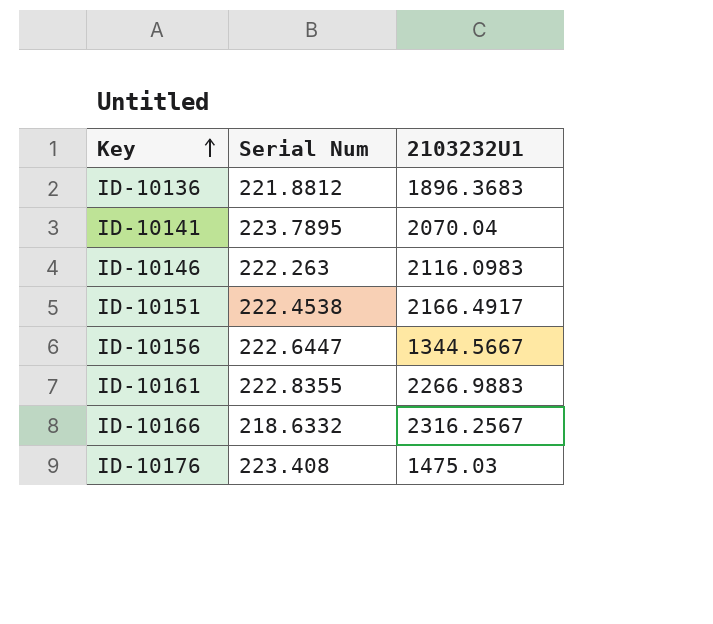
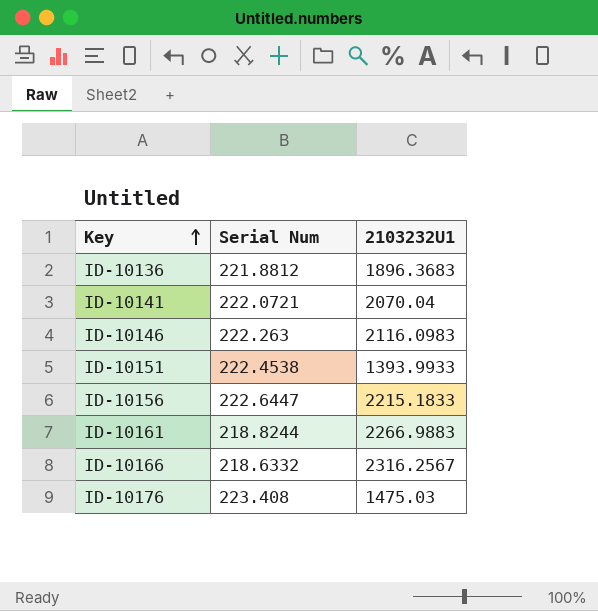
ID-10141 | Serial Num: 223.7895 -> 222.0721
ID-10151 | 2103232U1: 2166.4917 -> 1393.9933
ID-10156 | 2103232U1: 1344.5667 -> 2215.1833
ID-10161 | Serial Num: 222.8355 -> 218.8244

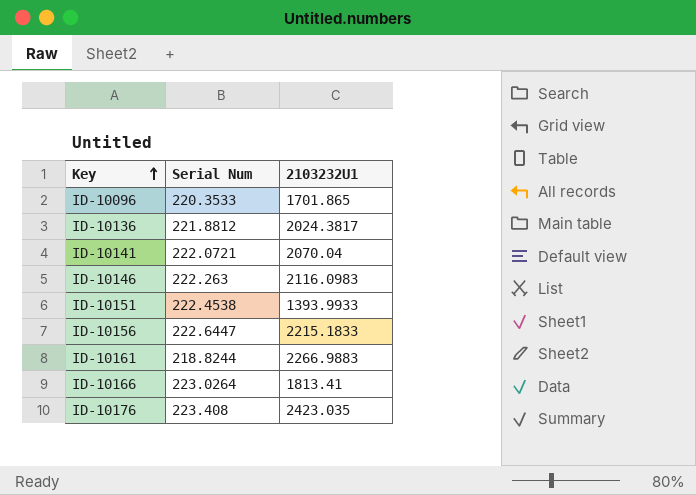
row ID-10096: none -> 220.3533 | 1701.865
ID-10136 | 2103232U1: 1896.3683 -> 2024.3817
ID-10166 | Serial Num: 218.6332 -> 223.0264
ID-10166 | 2103232U1: 2316.2567 -> 1813.41
ID-10176 | 2103232U1: 1475.03 -> 2423.035

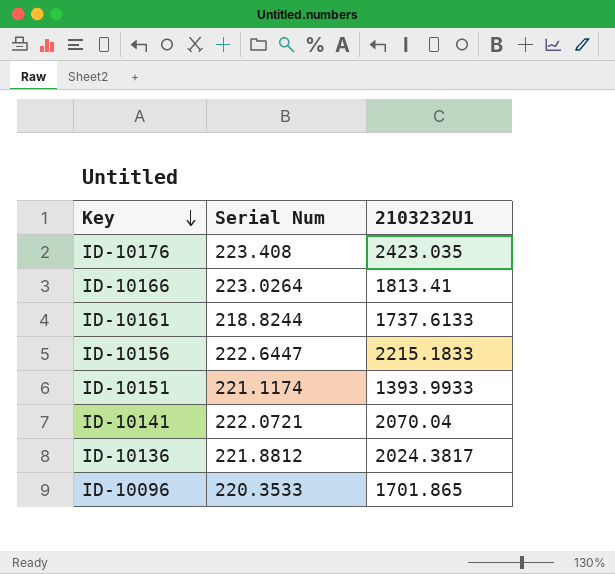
row order: Key ascending -> Key descending
row ID-10146: 222.263 | 2116.0983 -> none
ID-10161 | 2103232U1: 2266.9883 -> 1737.6133
ID-10151 | Serial Num: 222.4538 -> 221.1174

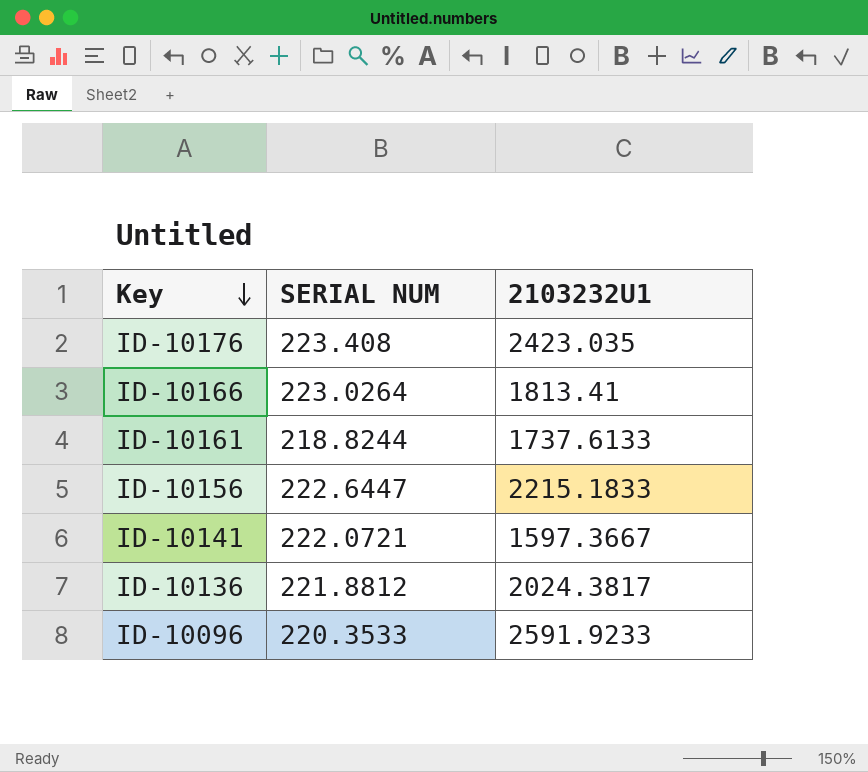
column name: Serial Num -> SERIAL NUM
row ID-10151: 221.1174 | 1393.9933 -> none
ID-10141 | 2103232U1: 2070.04 -> 1597.3667
ID-10096 | 2103232U1: 1701.865 -> 2591.9233

